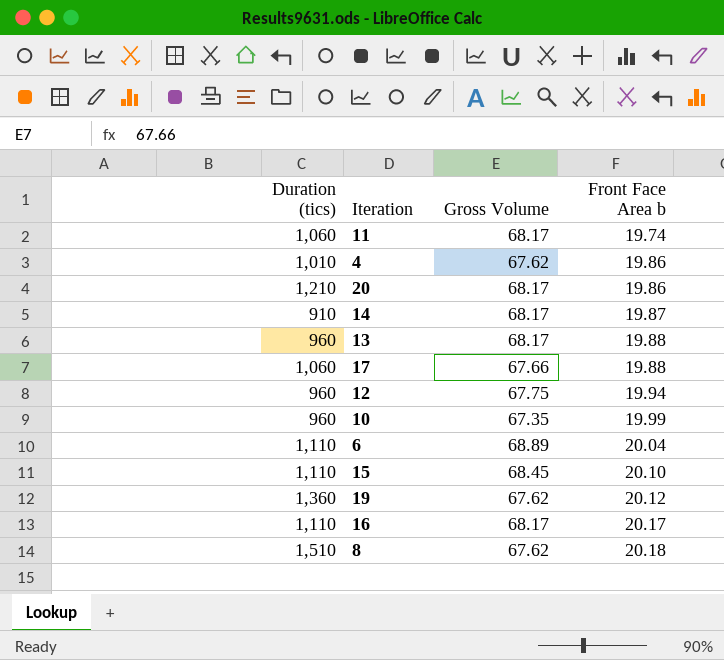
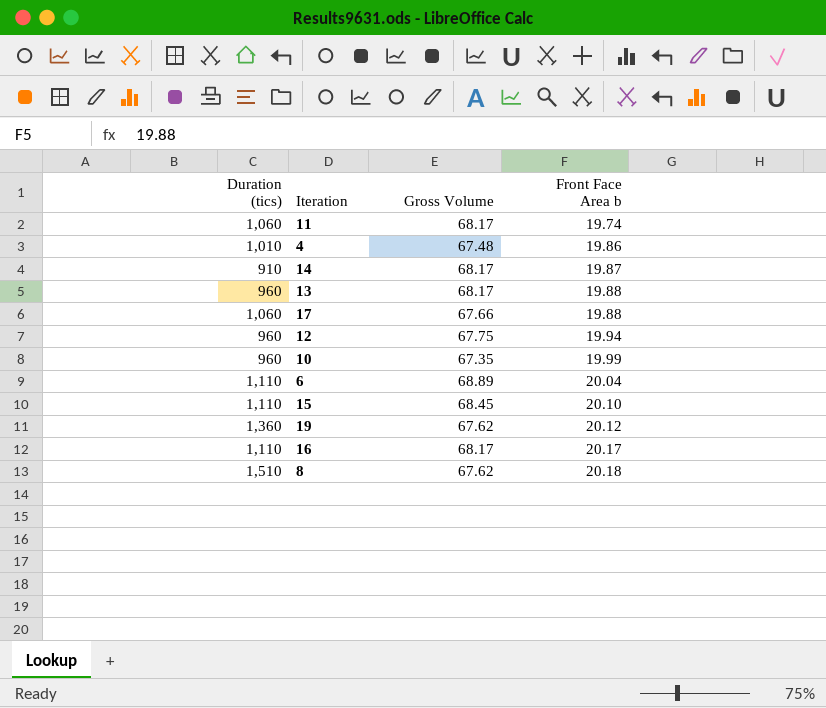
row 20: 1,210 | 68.17 | 19.86 -> none
4 | Gross Volume: 67.62 -> 67.48

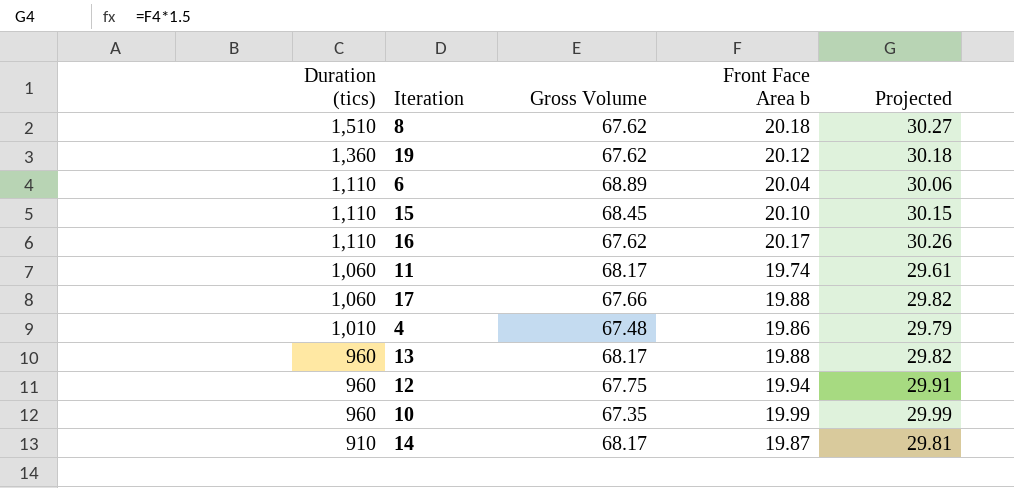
row order: Front Face Area b ascending -> Duration (tics) descending
column Projected | formula: none -> [Front Face Area b] * 1.5
16 | Gross Volume: 68.17 -> 67.62

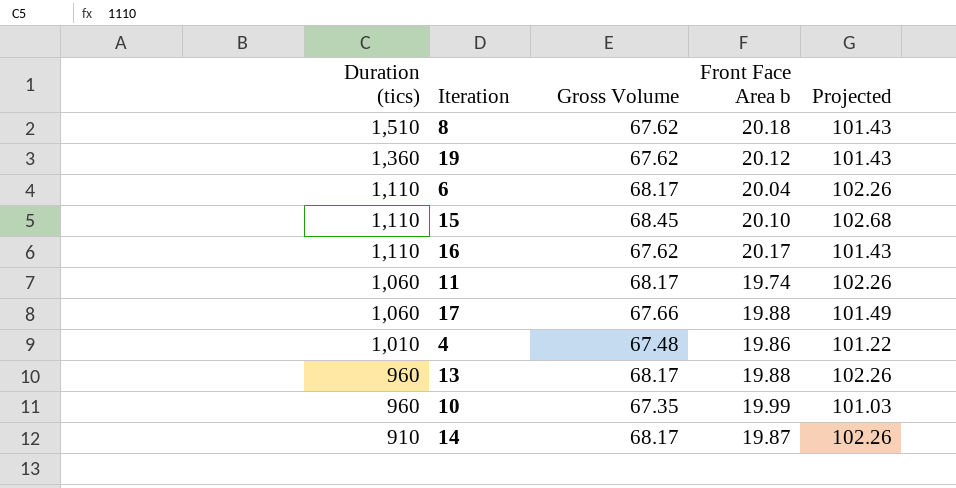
column Projected | formula: [Front Face Area b] * 1.5 -> [Gross Volume] * 1.5
row 12: 960 | 67.75 | 19.94 | 29.91 -> none
6 | Gross Volume: 68.89 -> 68.17

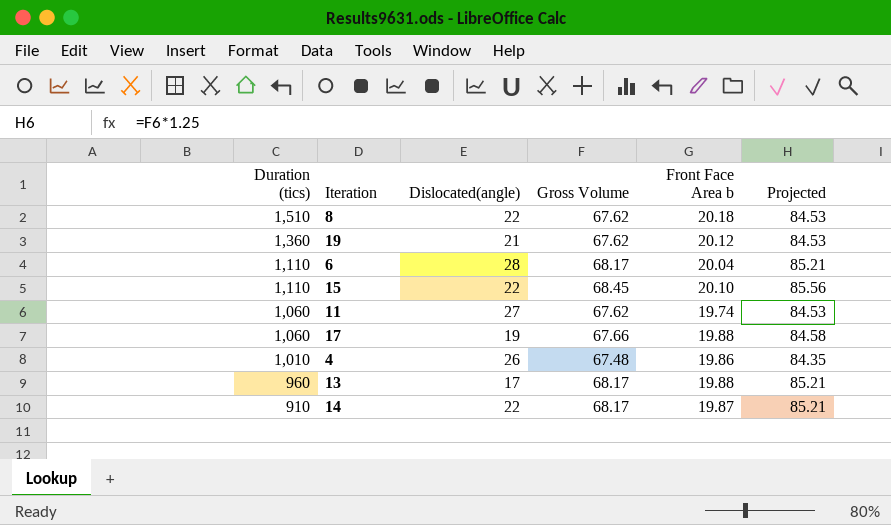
column Dislocated(angle) | position: none -> 3
column Projected | formula: [Gross Volume] * 1.5 -> [Gross Volume] * 1.25
row 16: 1,110 | 67.62 | 20.17 | 101.43 -> none
row 10: 960 | 67.35 | 19.99 | 101.03 -> none
11 | Gross Volume: 68.17 -> 67.62

